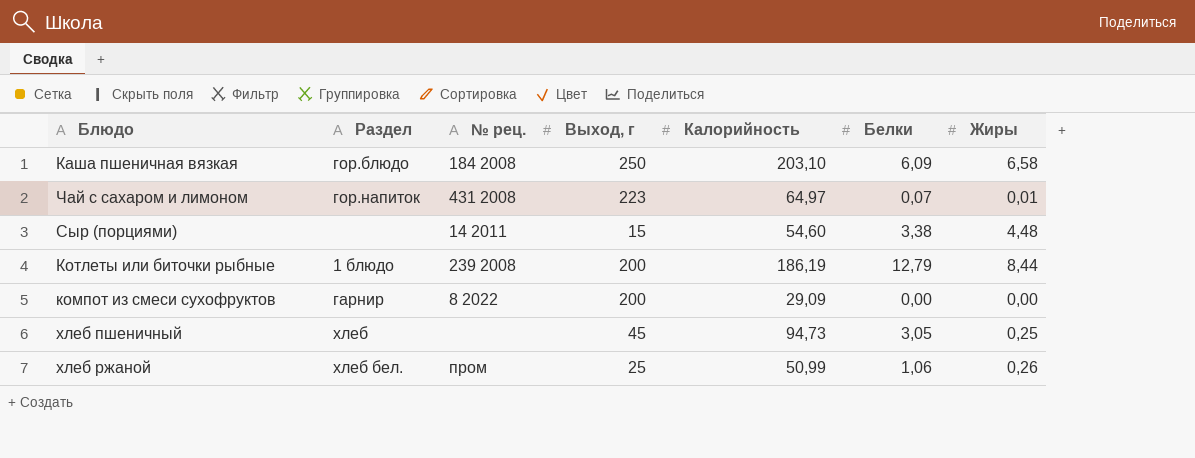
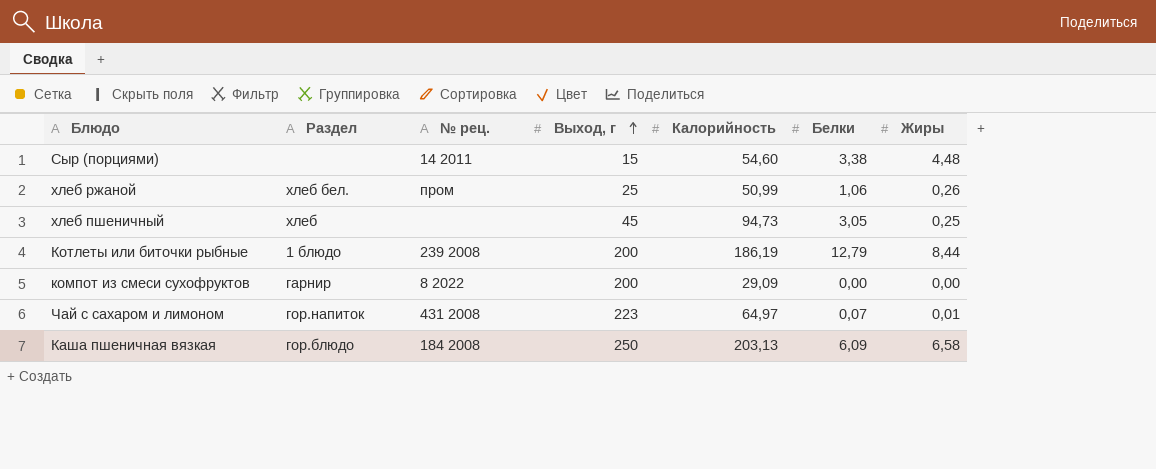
row order: none -> Выход, г ascending
Каша пшеничная вязкая | Калорийность: 203,10 -> 203,13

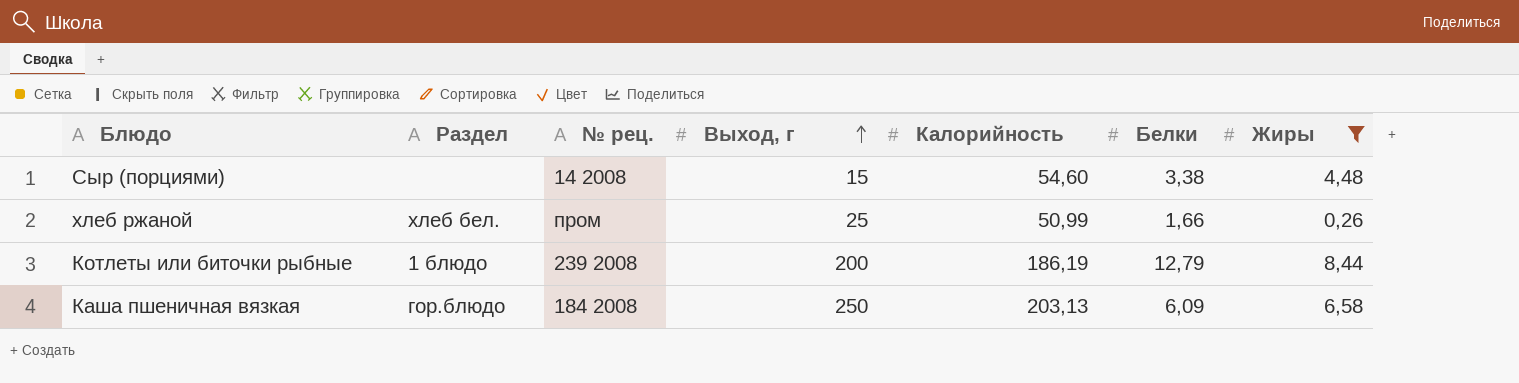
filter: none -> Жиры >= 0,26
Сыр (порциями) | № рец.: 14 2011 -> 14 2008
хлеб ржаной | Белки: 1,06 -> 1,66

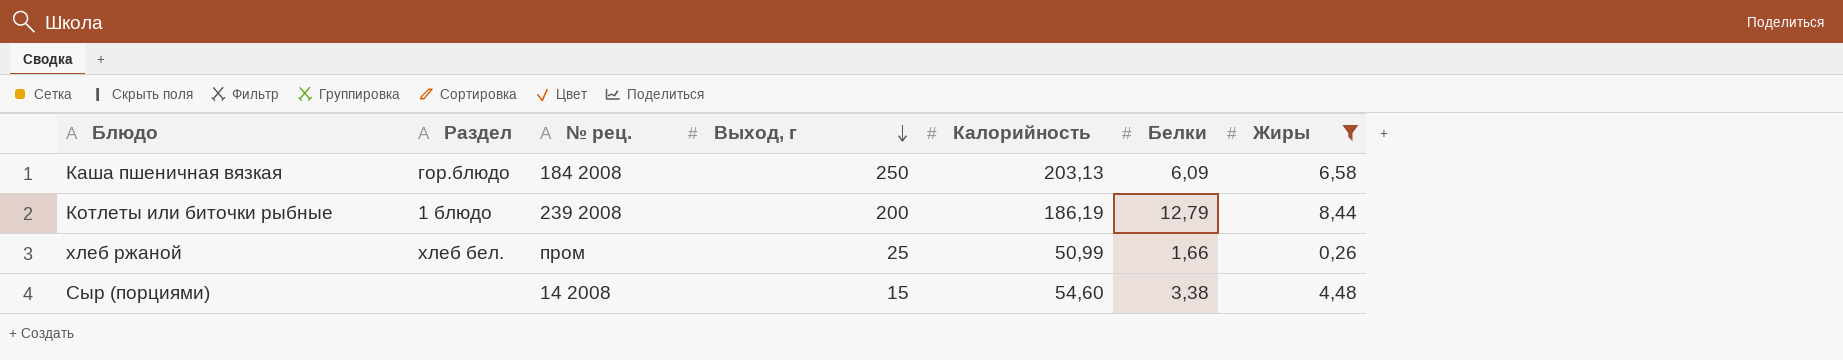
row order: Выход, г ascending -> Выход, г descending

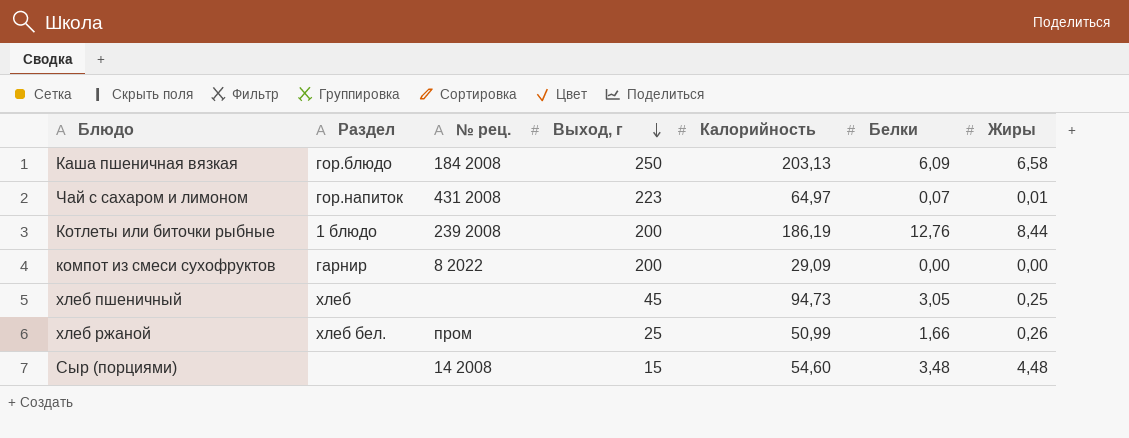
filter: Жиры >= 0,26 -> none
Котлеты или биточки рыбные | Белки: 12,79 -> 12,76
Сыр (порциями) | Белки: 3,38 -> 3,48

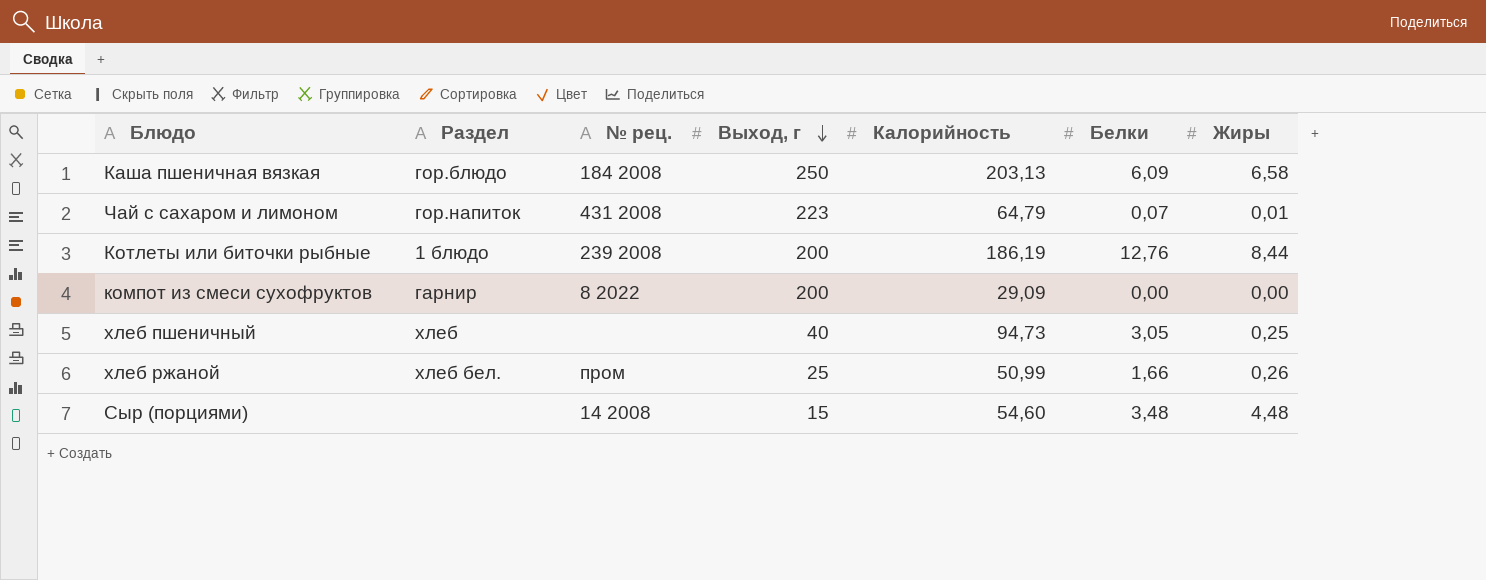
Чай с сахаром и лимоном | Калорийность: 64,97 -> 64,79
хлеб пшеничный | Выход, г: 45 -> 40

